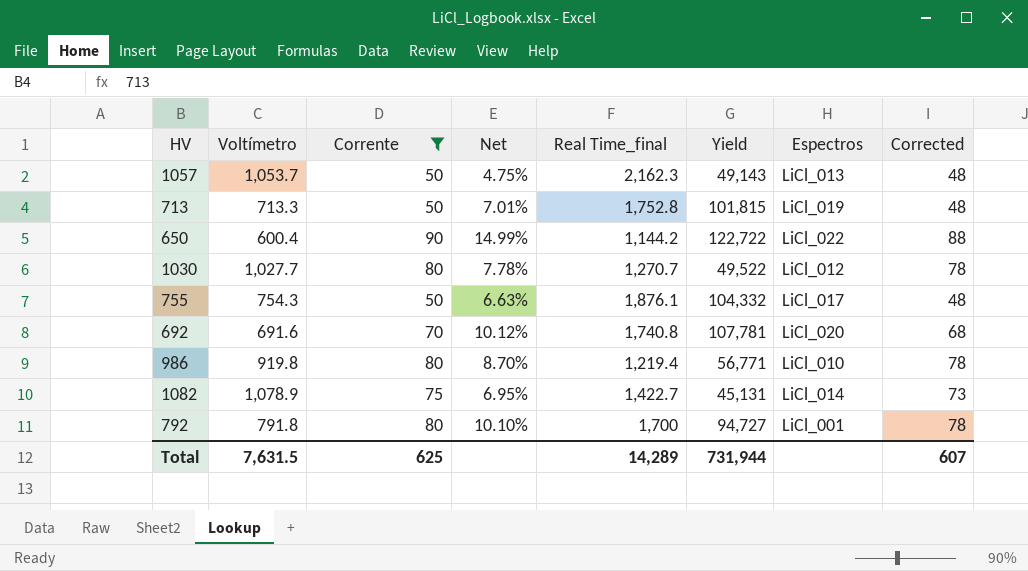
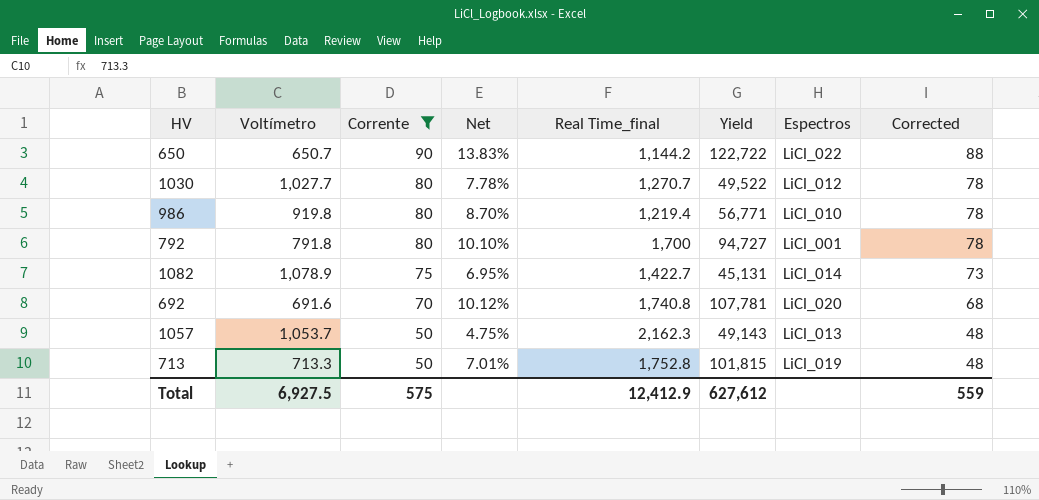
row order: none -> Corrente descending
row 755: 754.3 | 50 | 6.63% | 1,876.1 | 104,332 | LiCl_017 | 48 -> none
650 | Voltímetro: 600.4 -> 650.7
650 | Net: 14.99% -> 13.83%
Total | Voltímetro: 7,631.5 -> 6,927.5
Total | Corrente: 625 -> 575
Total | Real Time_final: 14,289 -> 12,412.9
Total | Yield: 731,944 -> 627,612
Total | Corrected: 607 -> 559

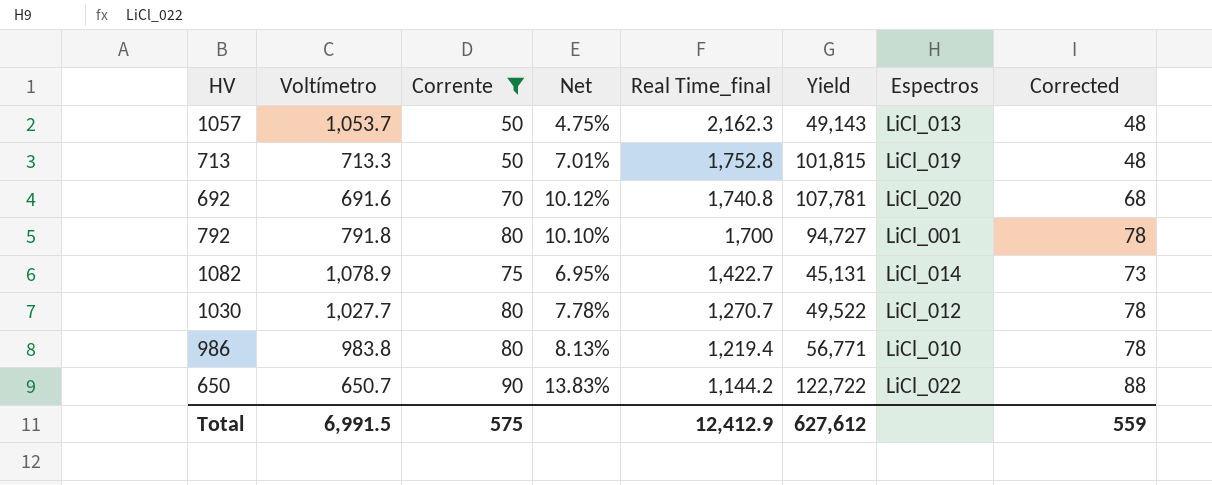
row order: Corrente descending -> Real Time_final descending
986 | Voltímetro: 919.8 -> 983.8
986 | Net: 8.70% -> 8.13%
Total | Voltímetro: 6,927.5 -> 6,991.5

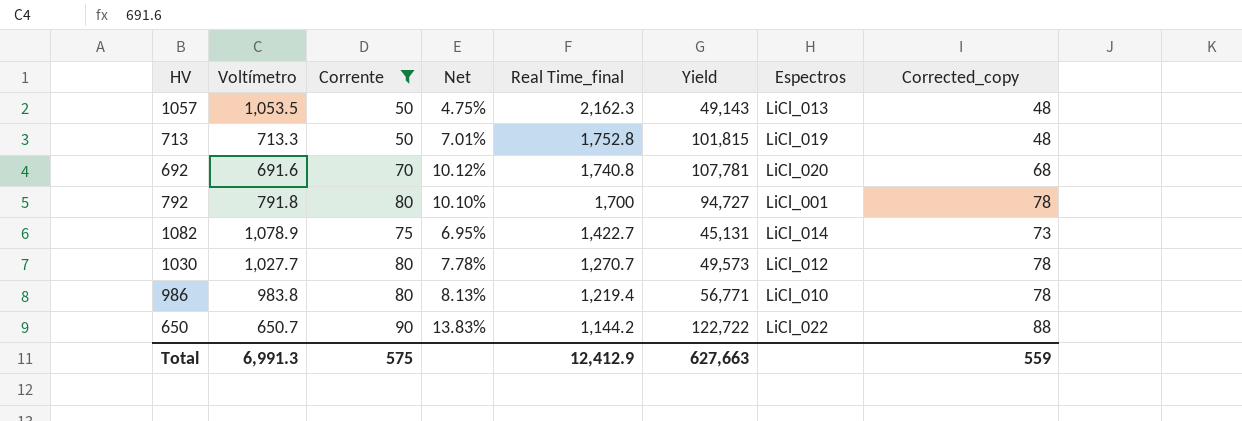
column name: Corrected -> Corrected_copy
1057 | Voltímetro: 1,053.7 -> 1,053.5
1030 | Yield: 49,522 -> 49,573
Total | Voltímetro: 6,991.5 -> 6,991.3
Total | Yield: 627,612 -> 627,663

